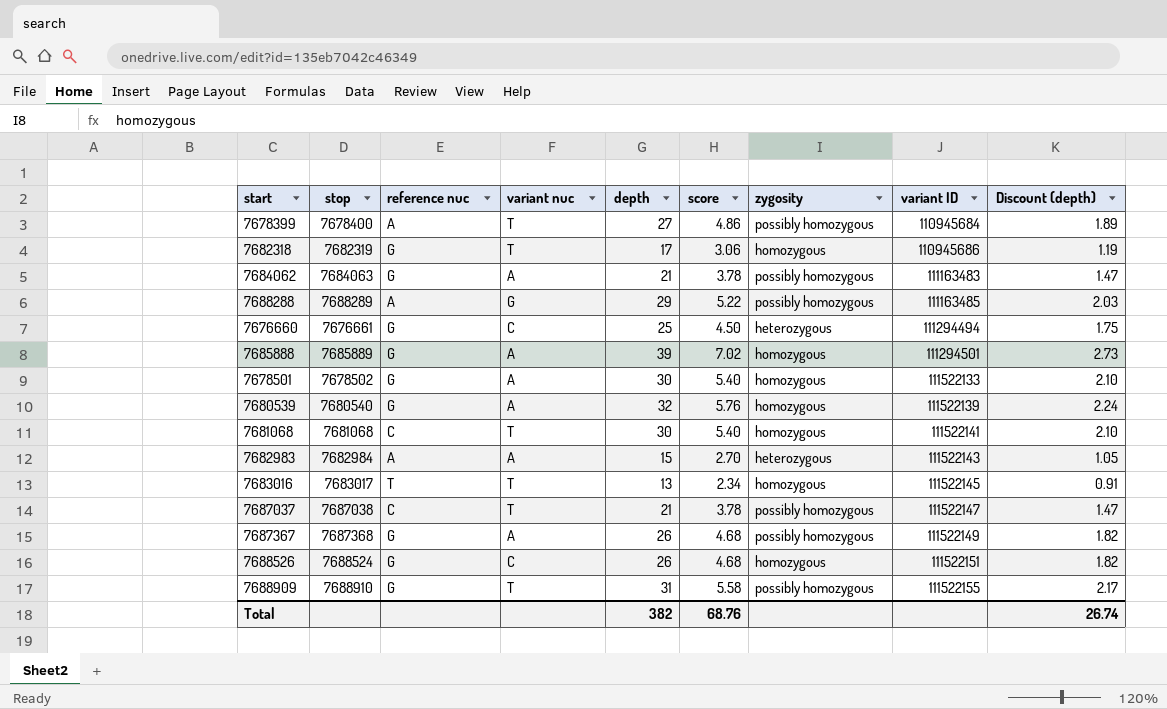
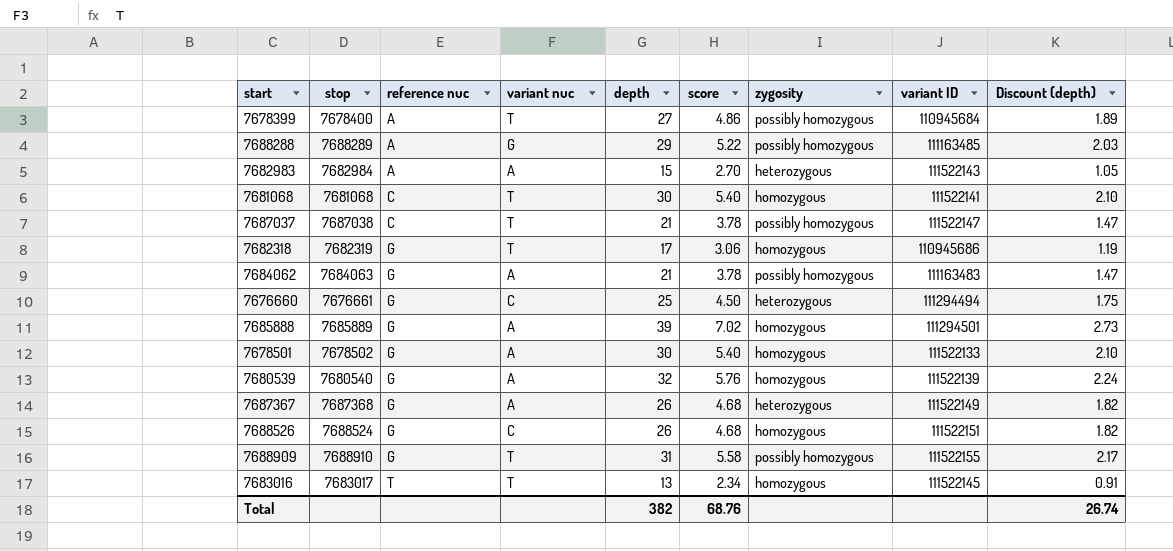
row order: variant ID ascending -> reference nuc ascending
7687367 | zygosity: possibly homozygous -> heterozygous

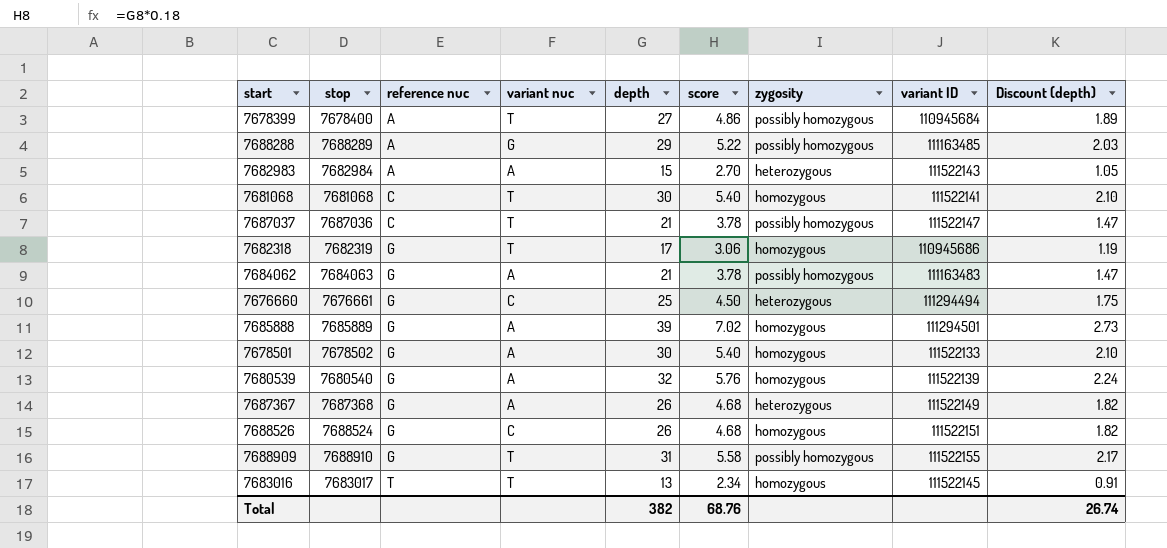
7687037 | stop: 7687038 -> 7687036

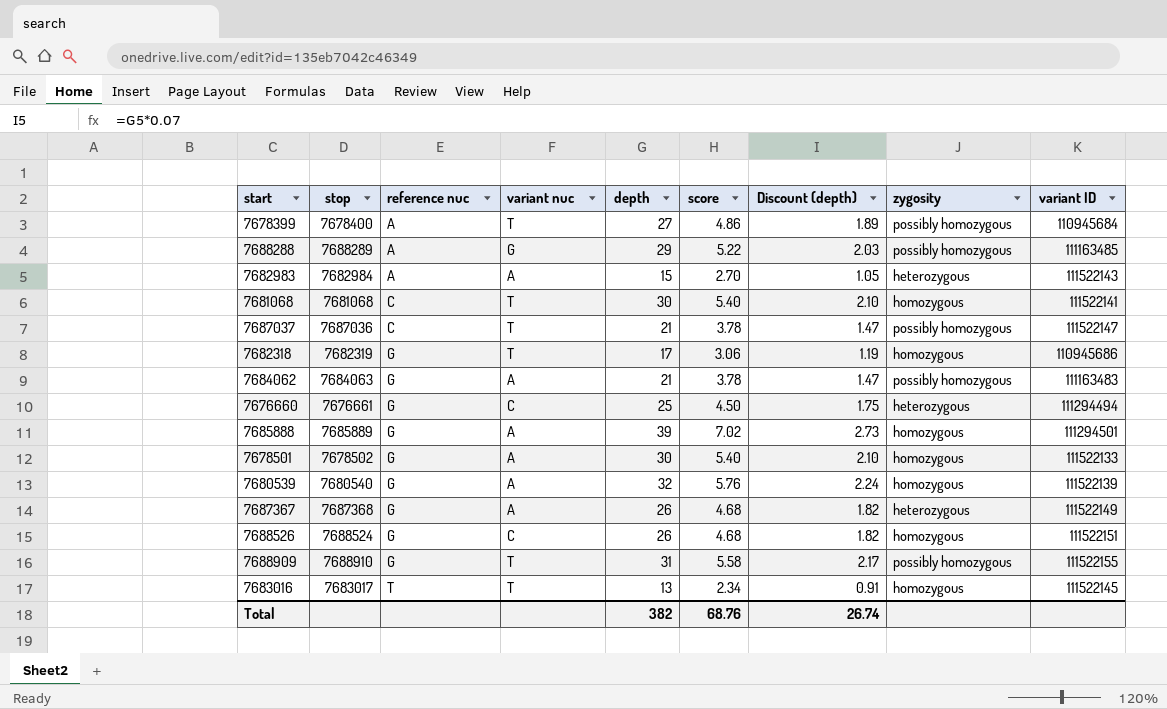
column Discount (depth) | position: 9 -> 7

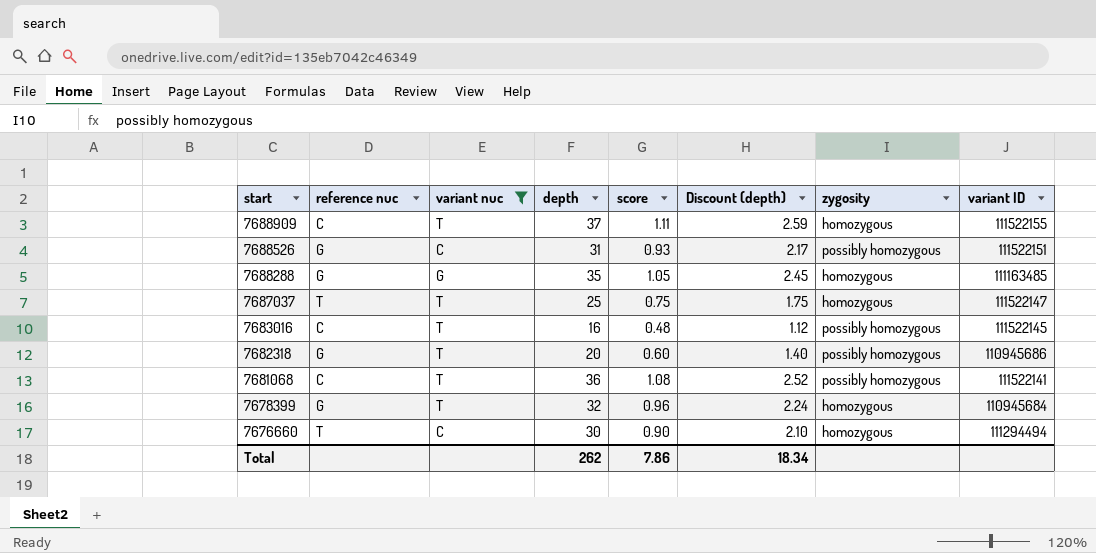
filter: none -> variant nuc != A
row order: reference nuc ascending -> start descending
column stop | position: 2 -> none
column score | formula: [depth] * 0.18 -> [depth] * 0.03
7688909 | reference nuc: G -> C
7688909 | depth: 31 -> 37
7688909 | Discount (depth): 2.17 -> 2.59
7688909 | zygosity: possibly homozygous -> homozygous
7688526 | depth: 26 -> 31
7688526 | Discount (depth): 1.82 -> 2.17
7688526 | zygosity: homozygous -> possibly homozygous
7688288 | reference nuc: A -> G
7688288 | depth: 29 -> 35
7688288 | Discount (depth): 2.03 -> 2.45
7688288 | zygosity: possibly homozygous -> homozygous
7687037 | reference nuc: C -> T
7687037 | depth: 21 -> 25
7687037 | Discount (depth): 1.47 -> 1.75
7687037 | zygosity: possibly homozygous -> homozygous
7683016 | reference nuc: T -> C
7683016 | depth: 13 -> 16
7683016 | Discount (depth): 0.91 -> 1.12
7683016 | zygosity: homozygous -> possibly homozygous
7682318 | depth: 17 -> 20
7682318 | Discount (depth): 1.19 -> 1.40
7682318 | zygosity: homozygous -> possibly homozygous
7681068 | depth: 30 -> 36
7681068 | Discount (depth): 2.10 -> 2.52
7681068 | zygosity: homozygous -> possibly homozygous
7678399 | reference nuc: A -> G
7678399 | depth: 27 -> 32
7678399 | Discount (depth): 1.89 -> 2.24
7678399 | zygosity: possibly homozygous -> homozygous
7676660 | reference nuc: G -> T
7676660 | depth: 25 -> 30
7676660 | Discount (depth): 1.75 -> 2.10
7676660 | zygosity: heterozygous -> homozygous
Total | depth: 382 -> 262
Total | score: 68.76 -> 7.86
Total | Discount (depth): 26.74 -> 18.34

